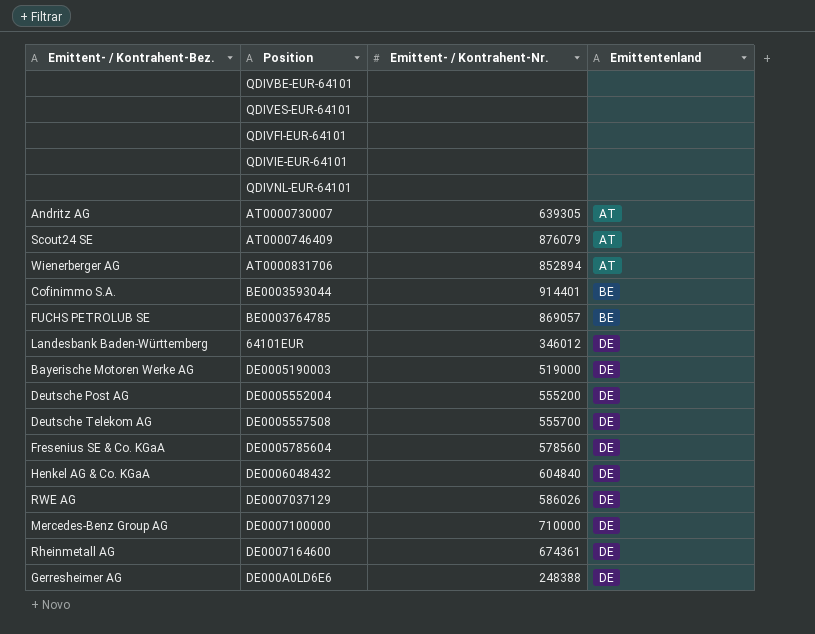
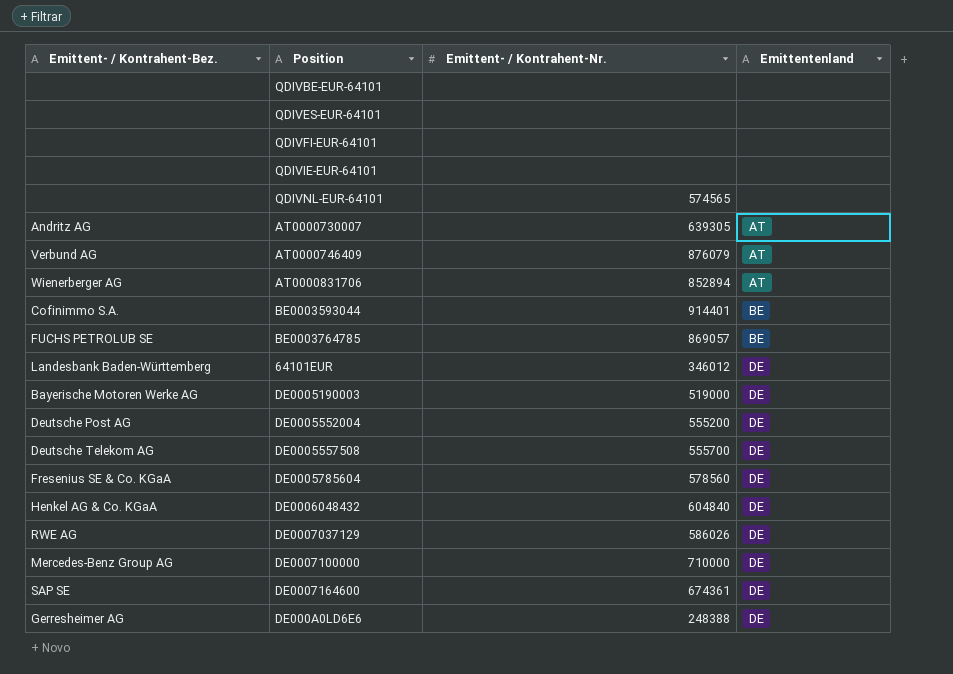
QDIVNL-EUR-64101 | Emittent- / Kontrahent-Nr.: none -> 574565
AT0000746409 | Emittent- / Kontrahent-Bez.: Scout24 SE -> Verbund AG
DE0007164600 | Emittent- / Kontrahent-Bez.: Rheinmetall AG -> SAP SE

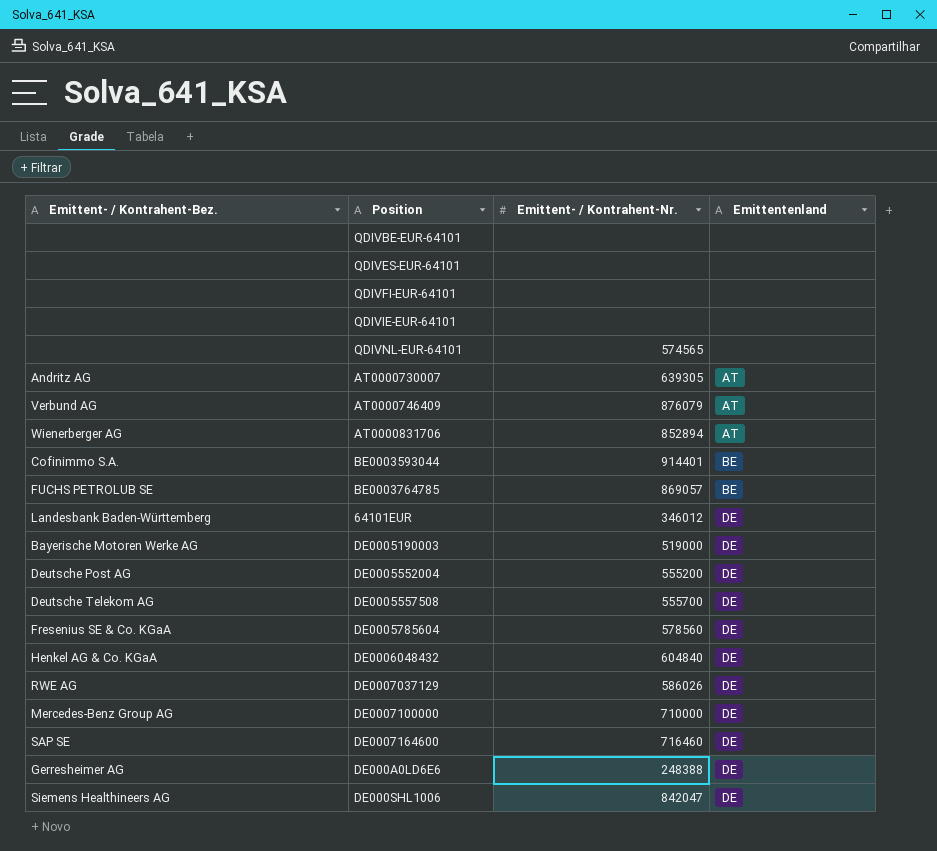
DE0007164600 | Emittent- / Kontrahent-Nr.: 674361 -> 716460
row DE000SHL1006: none -> Siemens Healthineers AG | 842047 | DE

